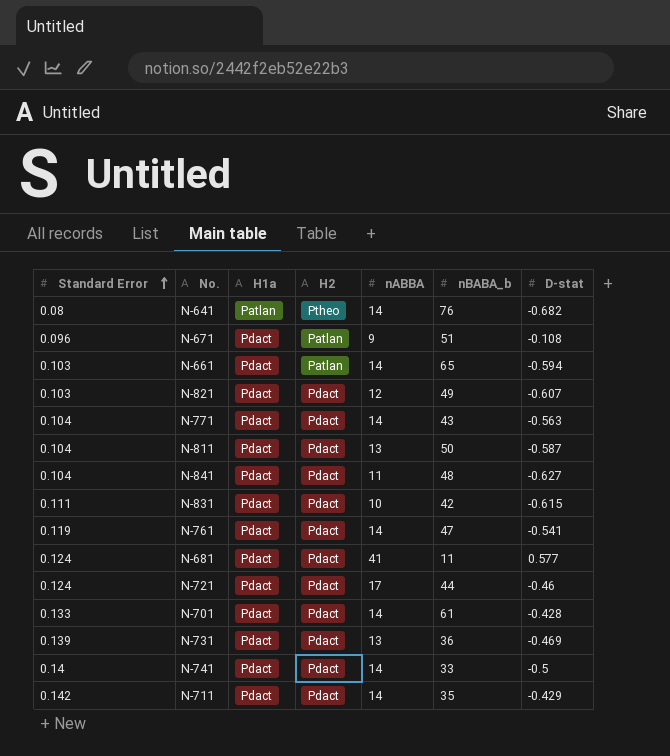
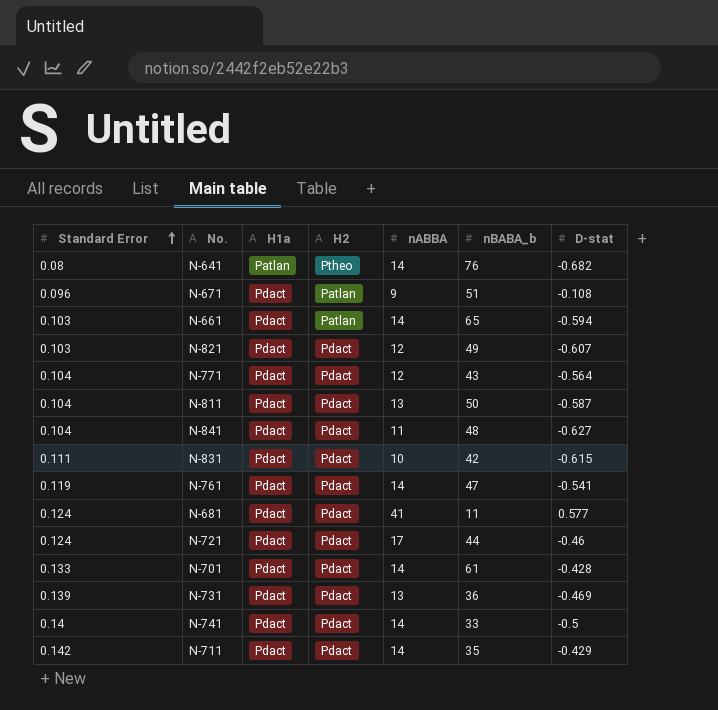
N-771 | nABBA: 14 -> 12
N-771 | D-stat: -0.563 -> -0.564

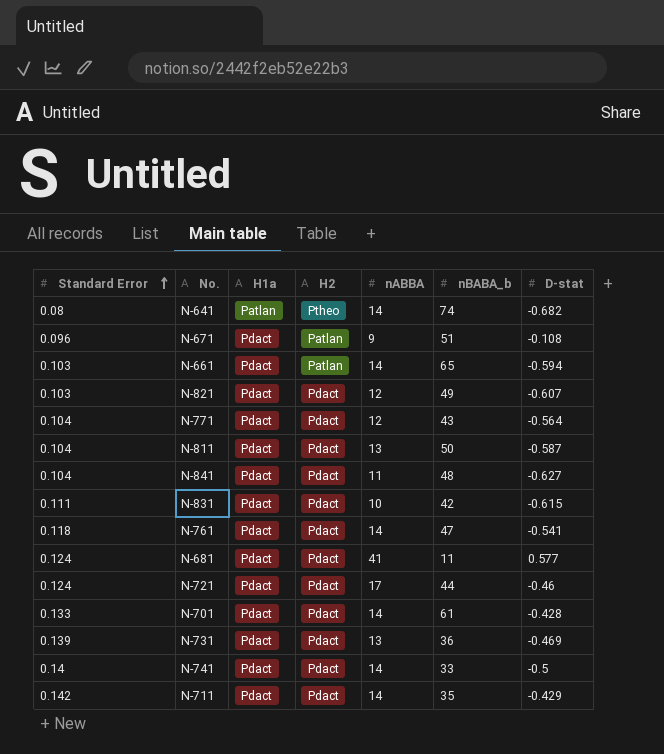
N-641 | nBABA_b: 76 -> 74
N-761 | Standard Error: 0.119 -> 0.118

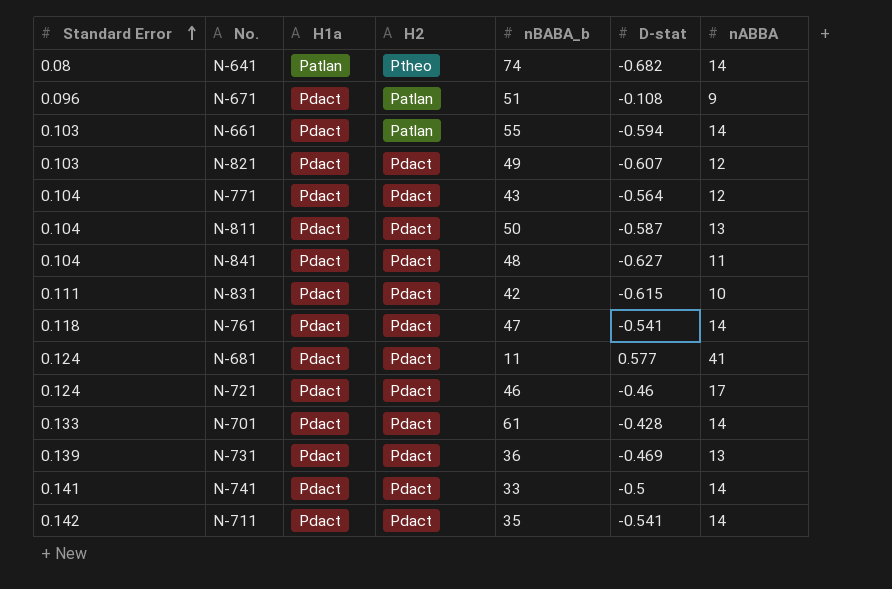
column nABBA | position: 5 -> 7
N-661 | nBABA_b: 65 -> 55
N-721 | nBABA_b: 44 -> 46
N-741 | Standard Error: 0.14 -> 0.141
N-711 | D-stat: -0.429 -> -0.541

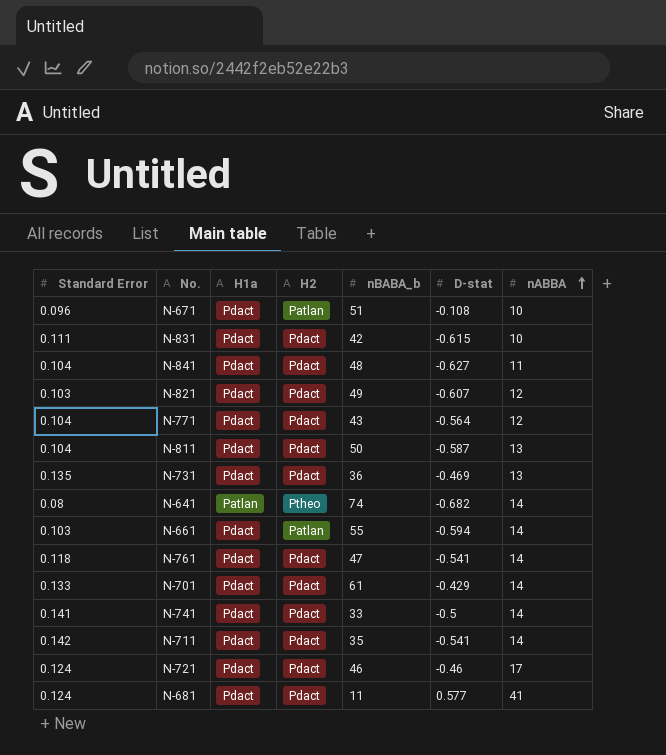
row order: Standard Error ascending -> nABBA ascending
N-671 | nABBA: 9 -> 10
N-731 | Standard Error: 0.139 -> 0.135
N-701 | D-stat: -0.428 -> -0.429

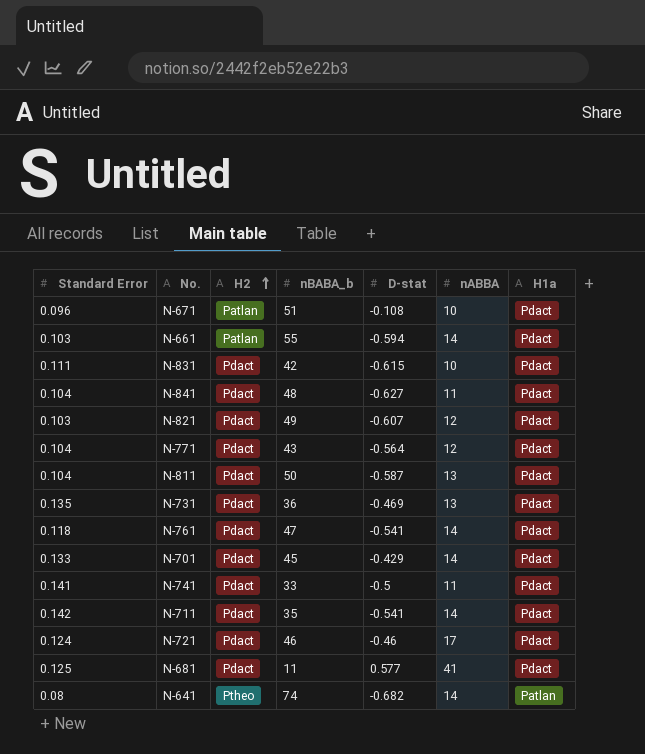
row order: nABBA ascending -> H2 ascending
column H1a | position: 3 -> 7
N-701 | nBABA_b: 61 -> 45
N-741 | nABBA: 14 -> 11
N-681 | Standard Error: 0.124 -> 0.125

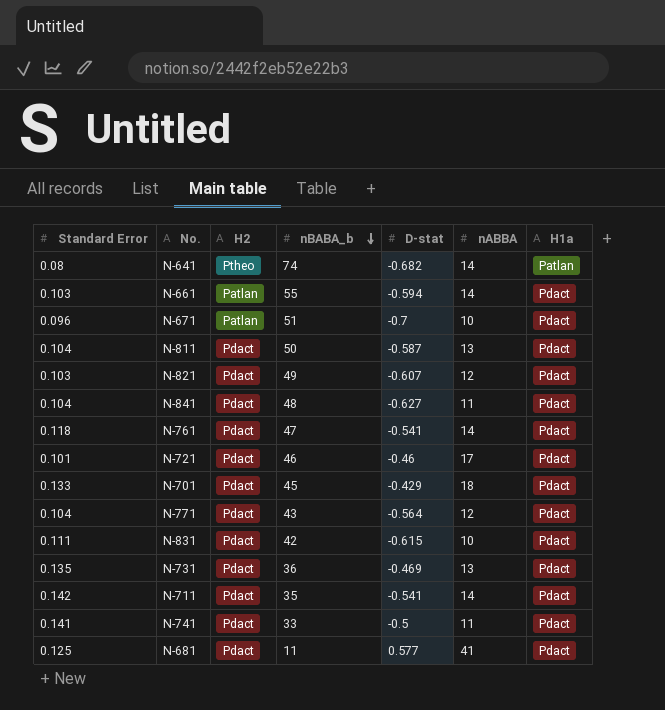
row order: H2 ascending -> nBABA_b descending
N-671 | D-stat: -0.108 -> -0.7
N-721 | Standard Error: 0.124 -> 0.101
N-701 | nABBA: 14 -> 18

